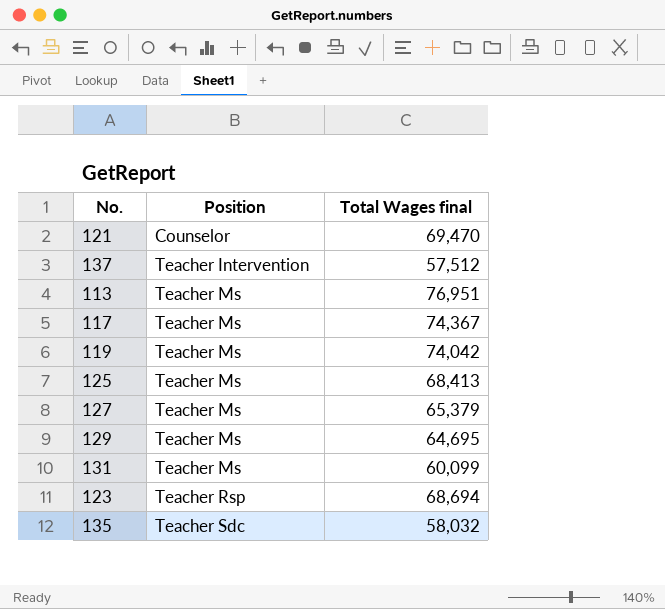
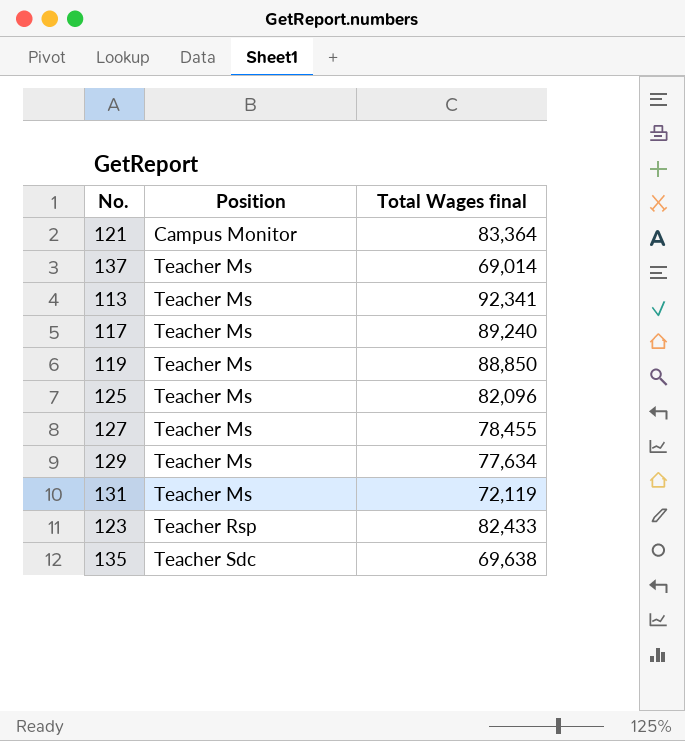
121 | Position: Counselor -> Campus Monitor
121 | Total Wages final: 69,470 -> 83,364
137 | Position: Teacher Intervention -> Teacher Ms
137 | Total Wages final: 57,512 -> 69,014
113 | Total Wages final: 76,951 -> 92,341
117 | Total Wages final: 74,367 -> 89,240
119 | Total Wages final: 74,042 -> 88,850
125 | Total Wages final: 68,413 -> 82,096
127 | Total Wages final: 65,379 -> 78,455
129 | Total Wages final: 64,695 -> 77,634
131 | Total Wages final: 60,099 -> 72,119
123 | Total Wages final: 68,694 -> 82,433
135 | Total Wages final: 58,032 -> 69,638

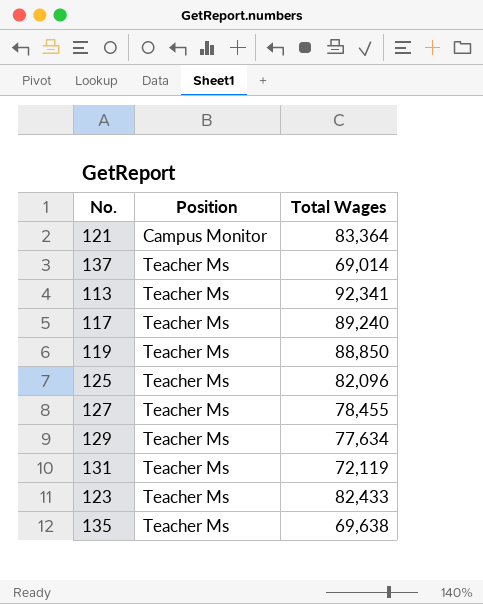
column name: Total Wages final -> Total Wages
123 | Position: Teacher Rsp -> Teacher Ms
135 | Position: Teacher Sdc -> Teacher Ms

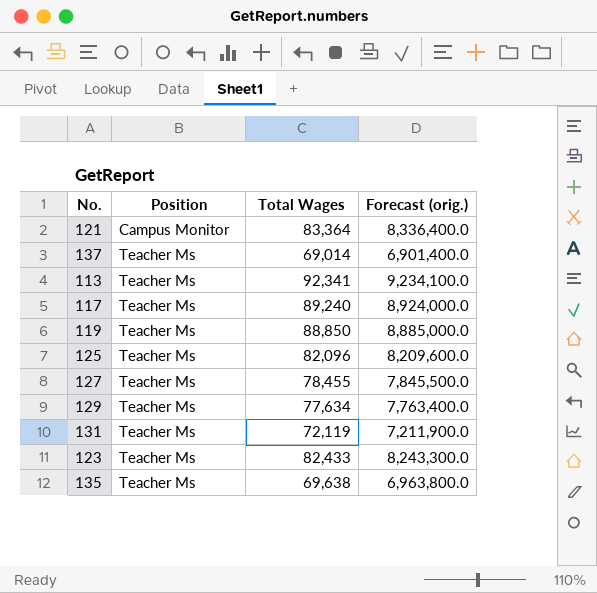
column Forecast (orig.) | formula: none -> [Total Wages] * 100

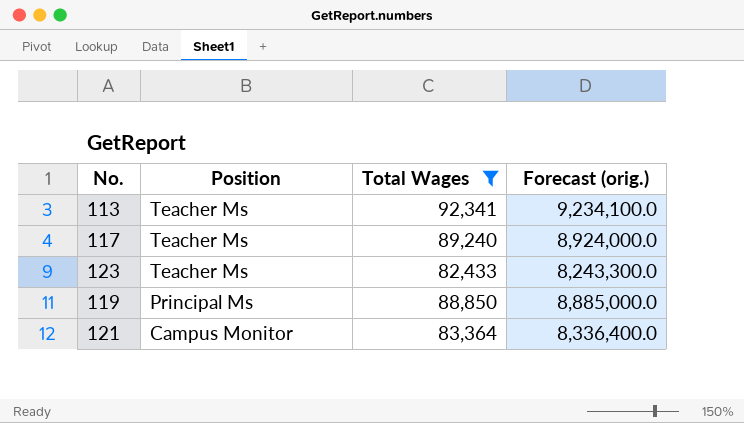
filter: none -> Total Wages >= 82,433
row order: Position ascending -> Position descending
119 | Position: Teacher Ms -> Principal Ms

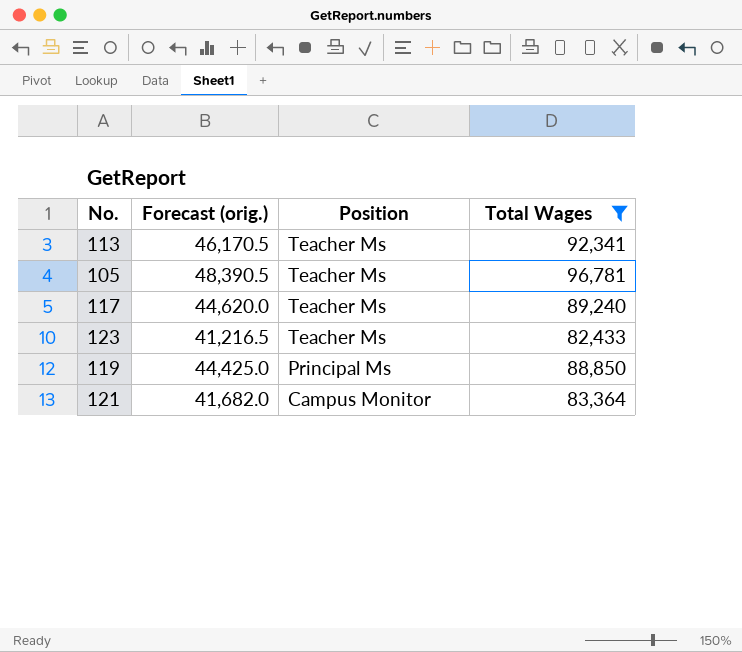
column Forecast (orig.) | formula: [Total Wages] * 100 -> [Total Wages] * 0.5
column Forecast (orig.) | position: 4 -> 2
row 105: none -> 48,390.5 | Teacher Ms | 96,781

